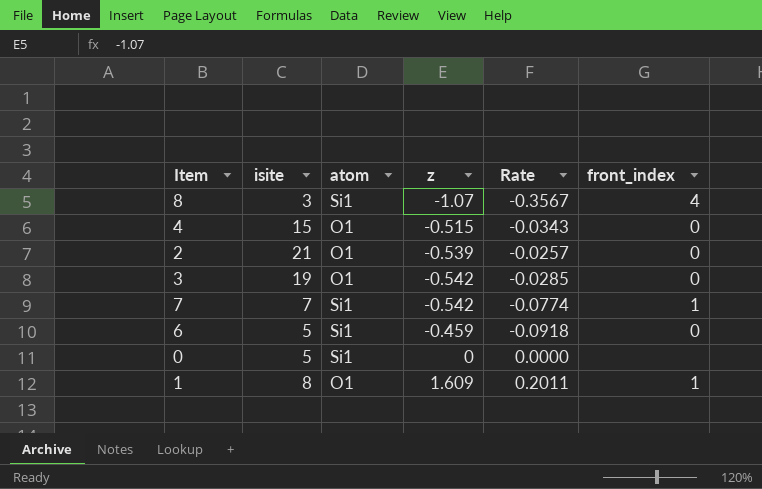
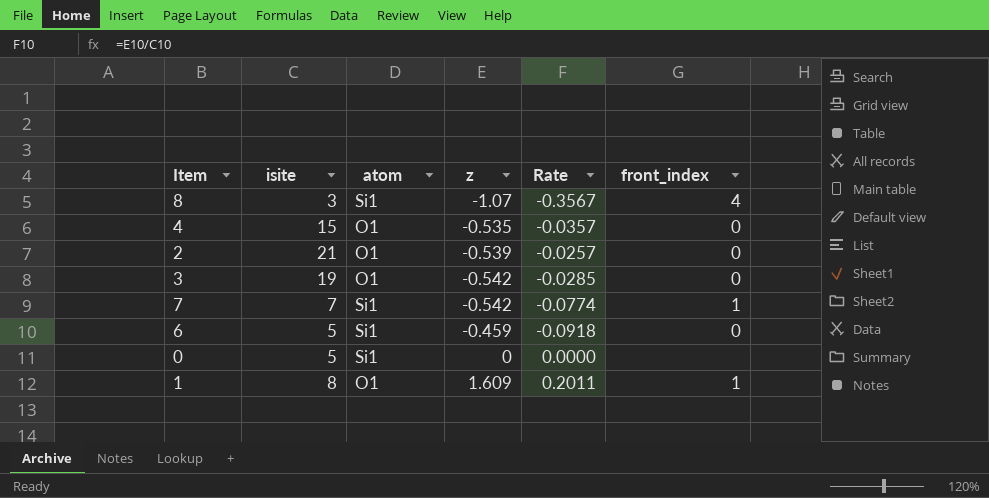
4 | z: -0.515 -> -0.535
4 | Rate: -0.0343 -> -0.0357

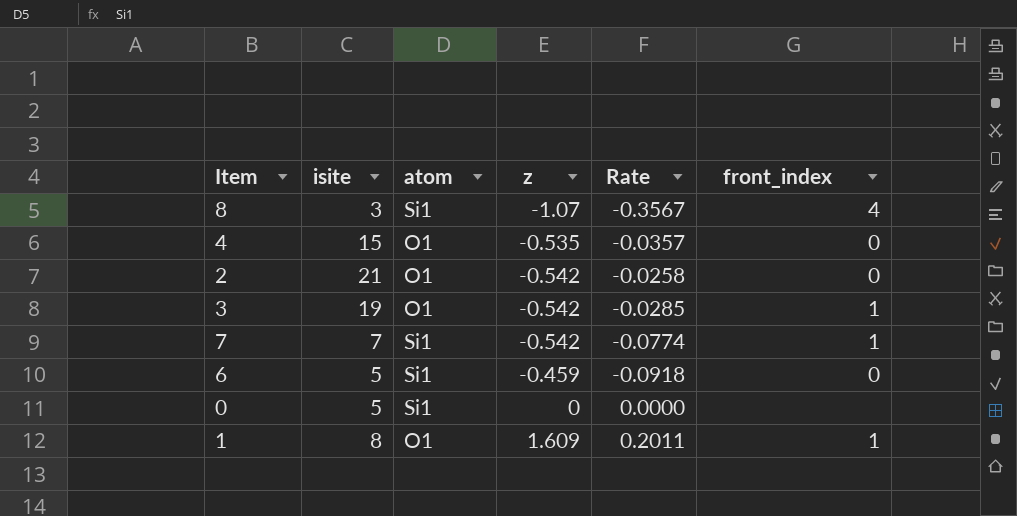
2 | z: -0.539 -> -0.542
2 | Rate: -0.0257 -> -0.0258
3 | front_index: 0 -> 1

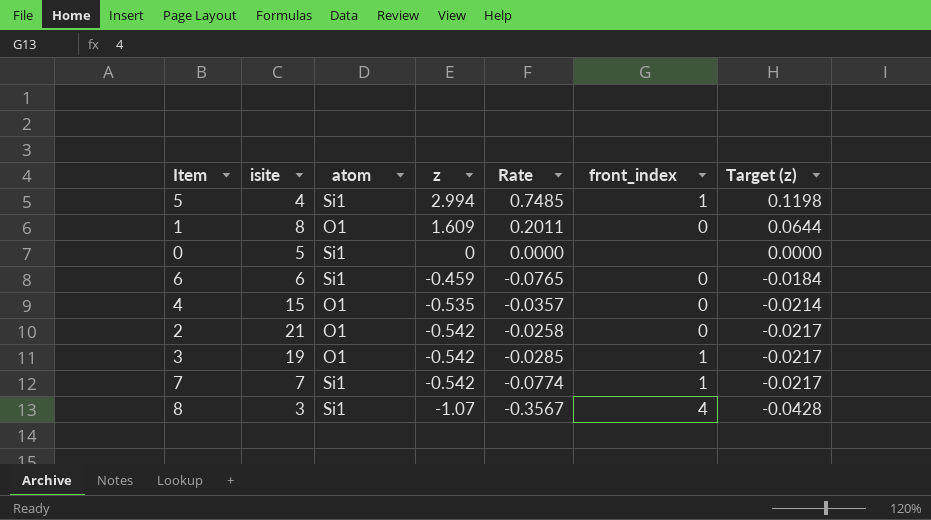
row order: none -> z descending
column Target (z) | formula: none -> [z] * 0.04
row 5: none -> 4 | Si1 | 2.994 | 0.7485 | 1 | 0.1198
1 | front_index: 1 -> 0
6 | isite: 5 -> 6
6 | Rate: -0.0918 -> -0.0765

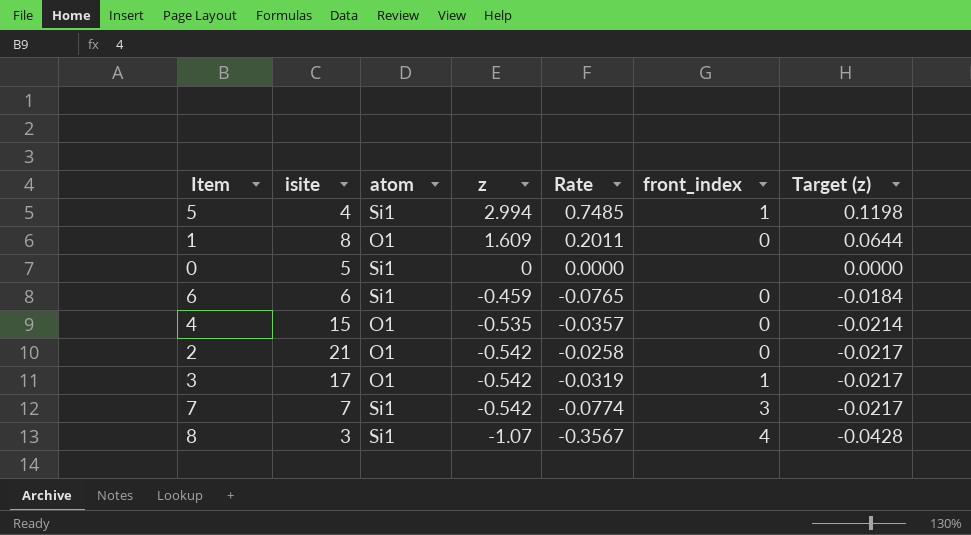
3 | isite: 19 -> 17
3 | Rate: -0.0285 -> -0.0319
7 | front_index: 1 -> 3

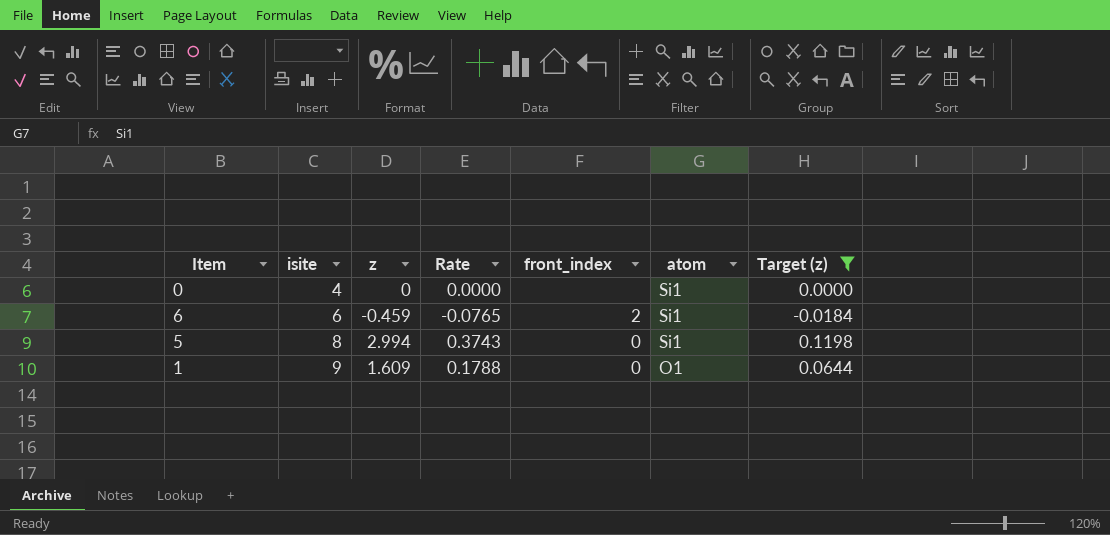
filter: none -> Target (z) >= -0.0184
row order: z descending -> isite ascending
column atom | position: 3 -> 6
0 | isite: 5 -> 4
6 | front_index: 0 -> 2
5 | isite: 4 -> 8
5 | Rate: 0.7485 -> 0.3743
5 | front_index: 1 -> 0
1 | isite: 8 -> 9
1 | Rate: 0.2011 -> 0.1788

